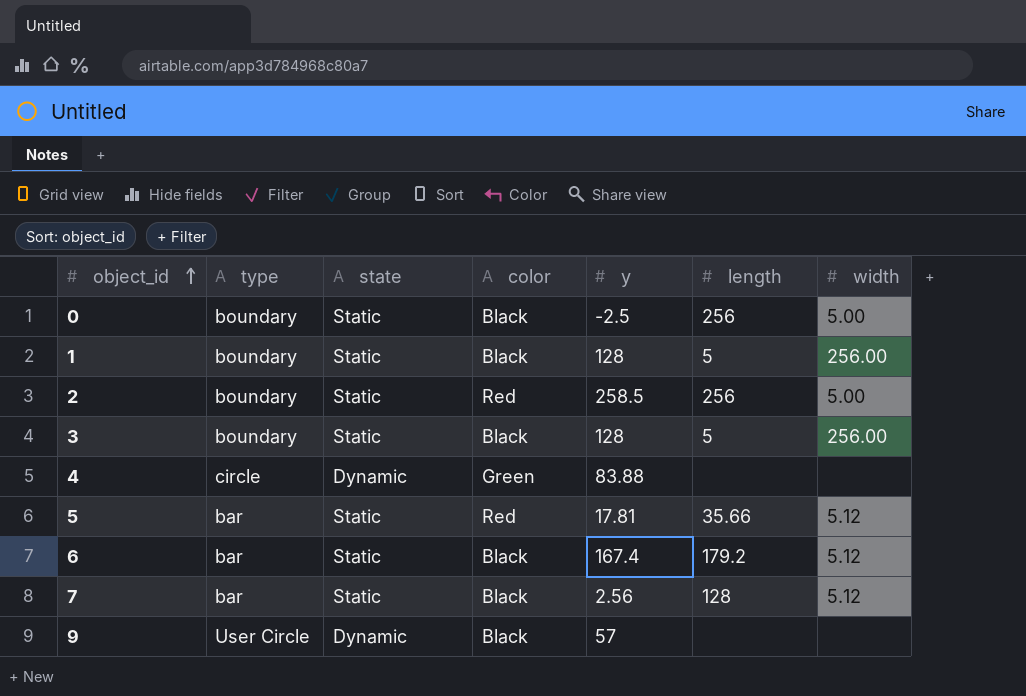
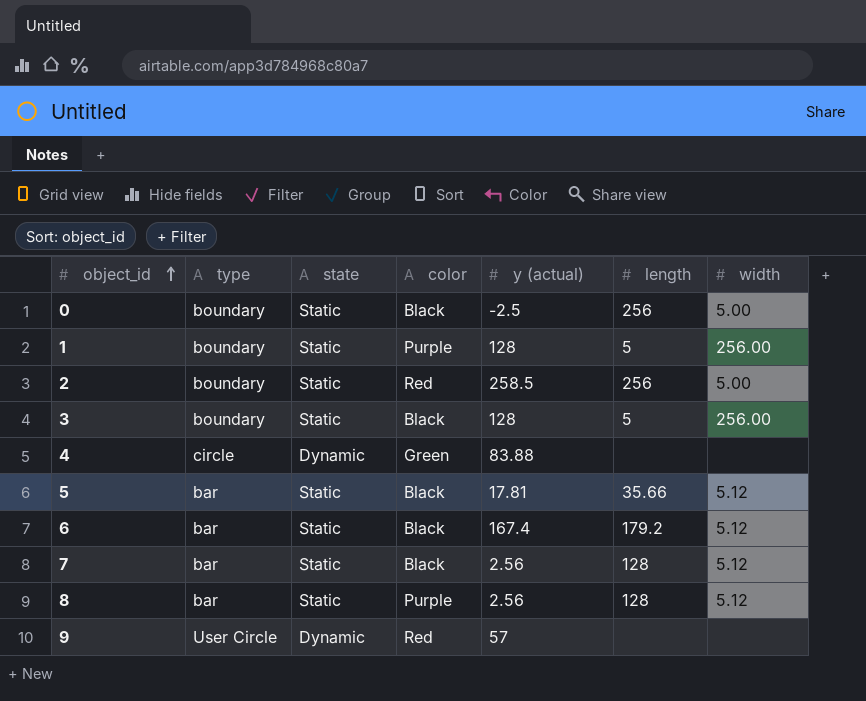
column name: y -> y (actual)
1 | color: Black -> Purple
5 | color: Red -> Black
row 8: none -> bar | Static | Purple | 2.56 | 128 | 5.12
9 | color: Black -> Red

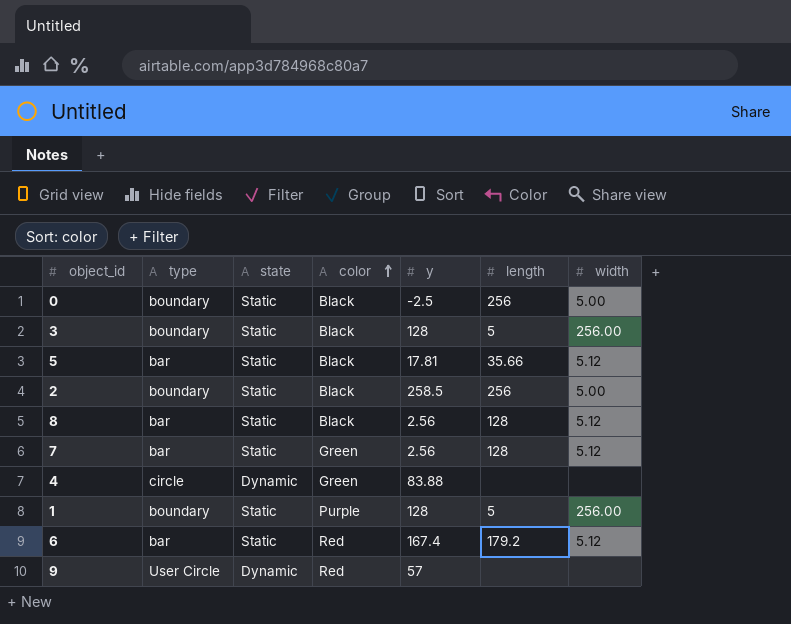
row order: object_id ascending -> color ascending
column name: y (actual) -> y
2 | color: Red -> Black
8 | color: Purple -> Black
7 | color: Black -> Green
6 | color: Black -> Red

